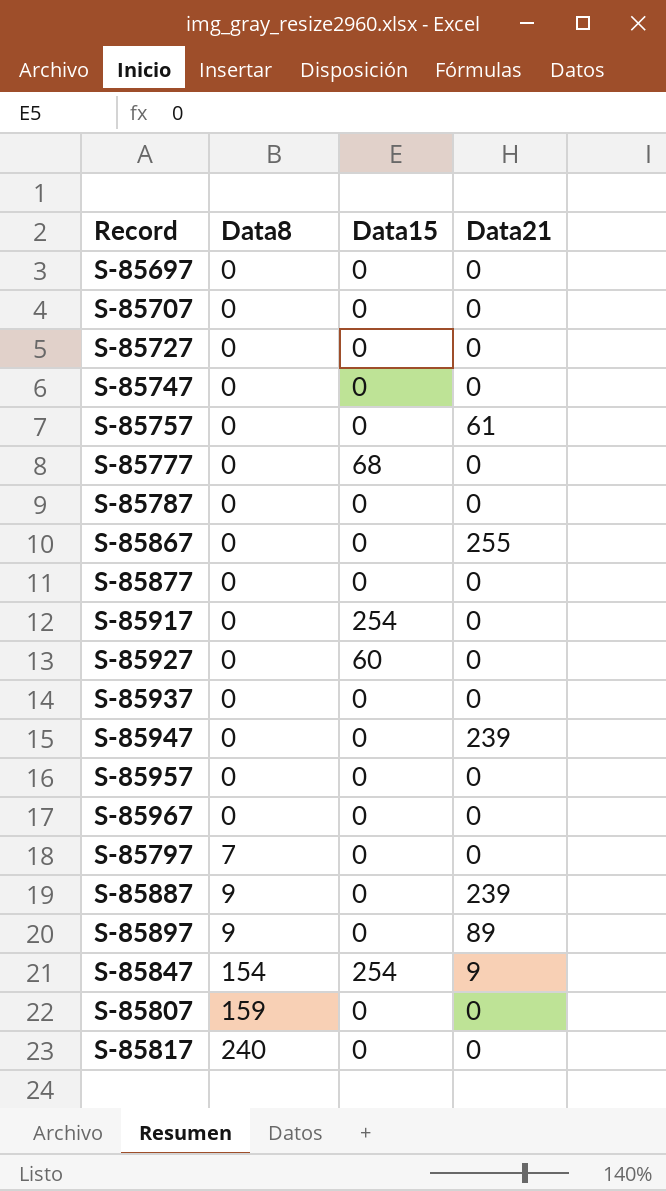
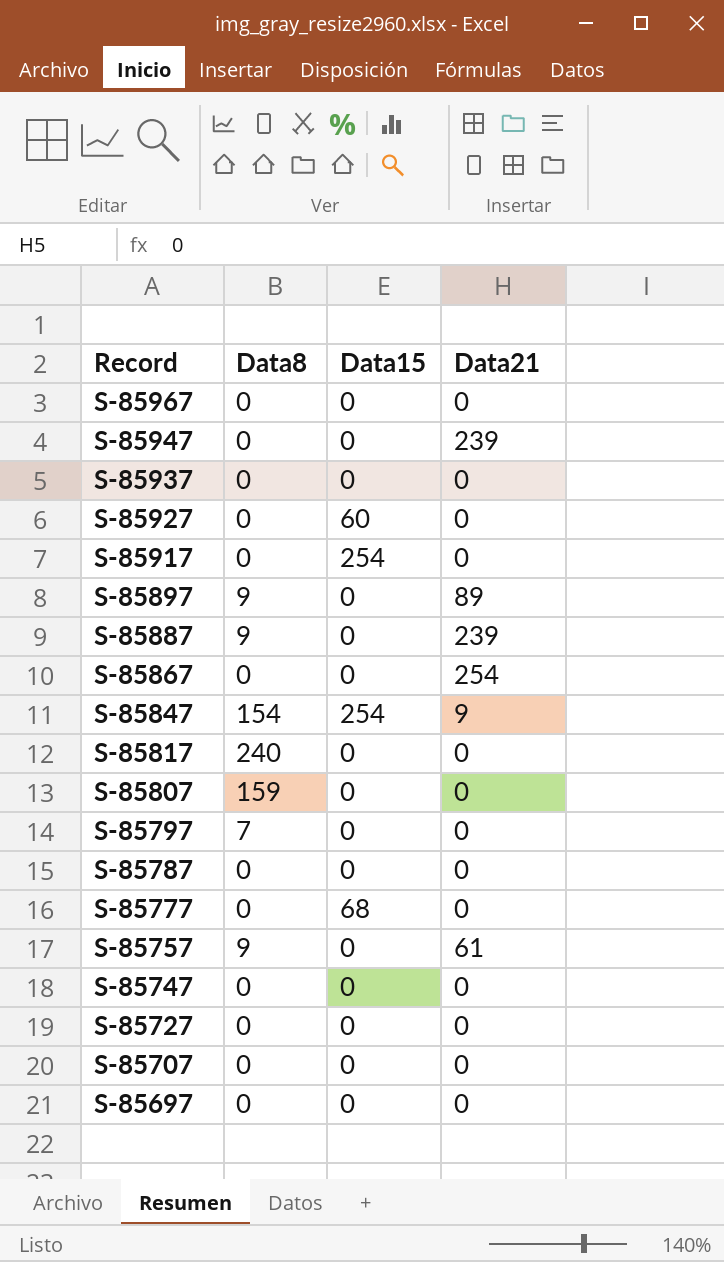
row order: Data8 ascending -> Record descending
row S-85877: 0 | 0 | 0 -> none
row S-85957: 0 | 0 | 0 -> none
S-85867 | Data21: 255 -> 254
S-85757 | Data8: 0 -> 9

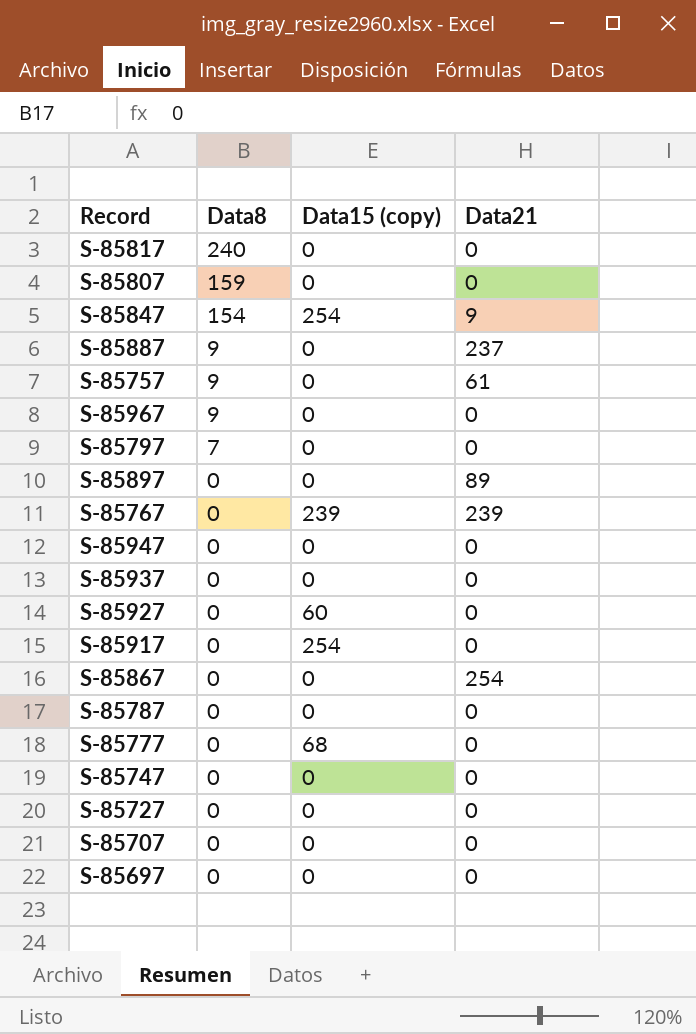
row order: Record descending -> Data8 descending
column name: Data15 -> Data15 (copy)
S-85887 | Data21: 239 -> 237
S-85967 | Data8: 0 -> 9
S-85897 | Data8: 9 -> 0
row S-85767: none -> 0 | 239 | 239
S-85947 | Data21: 239 -> 0

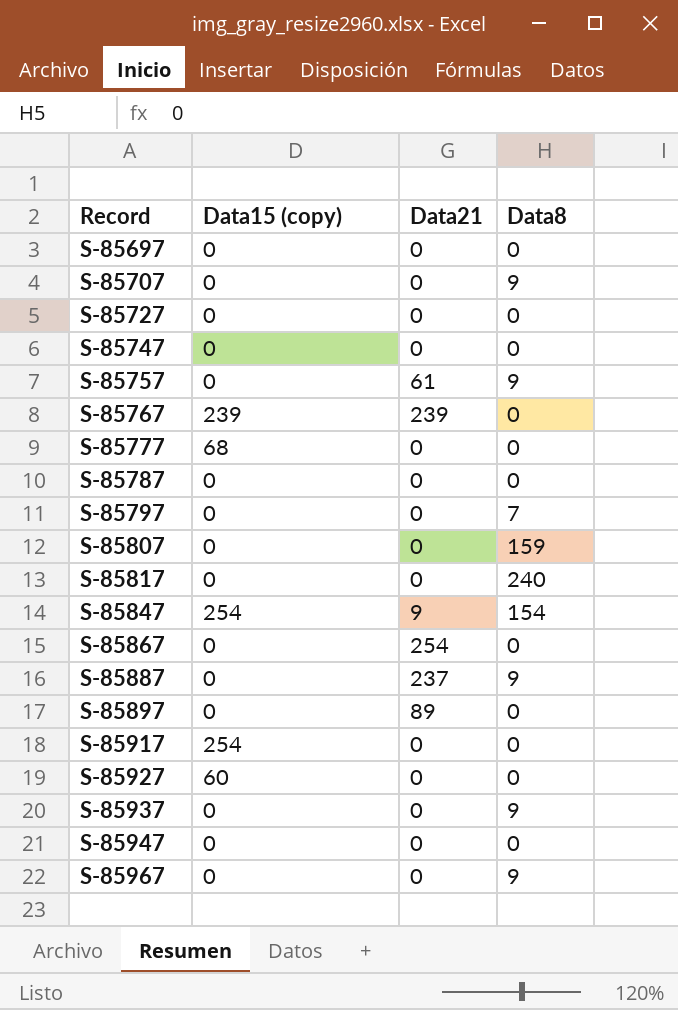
row order: Data8 descending -> Record ascending
column Data8 | position: 2 -> 4
S-85707 | Data8: 0 -> 9
S-85937 | Data8: 0 -> 9

